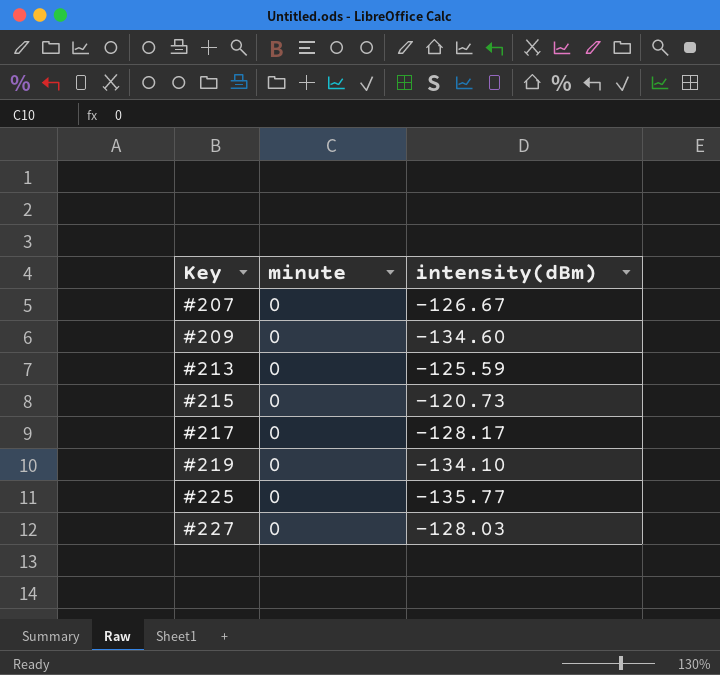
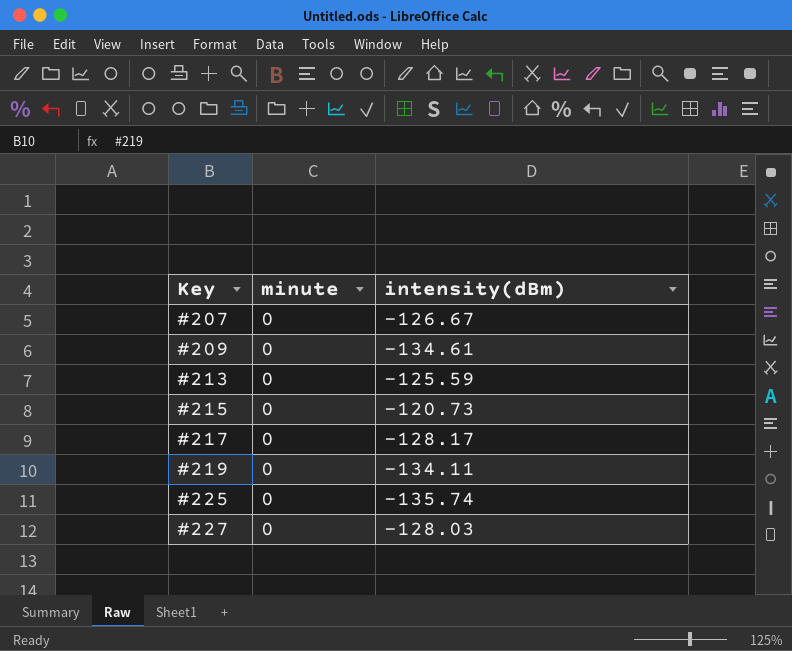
#209 | intensity(dBm): -134.60 -> -134.61
#219 | intensity(dBm): -134.10 -> -134.11
#225 | intensity(dBm): -135.77 -> -135.74

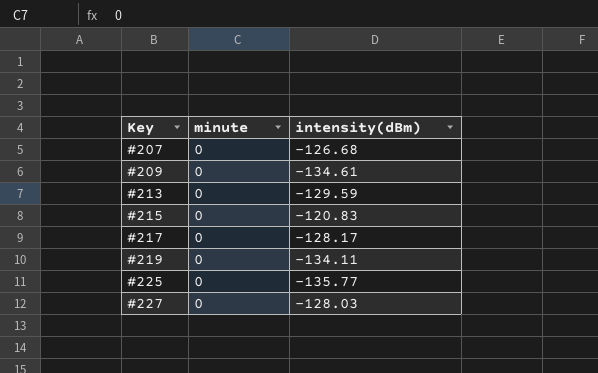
#207 | intensity(dBm): -126.67 -> -126.68
#213 | intensity(dBm): -125.59 -> -129.59
#215 | intensity(dBm): -120.73 -> -120.83
#225 | intensity(dBm): -135.74 -> -135.77

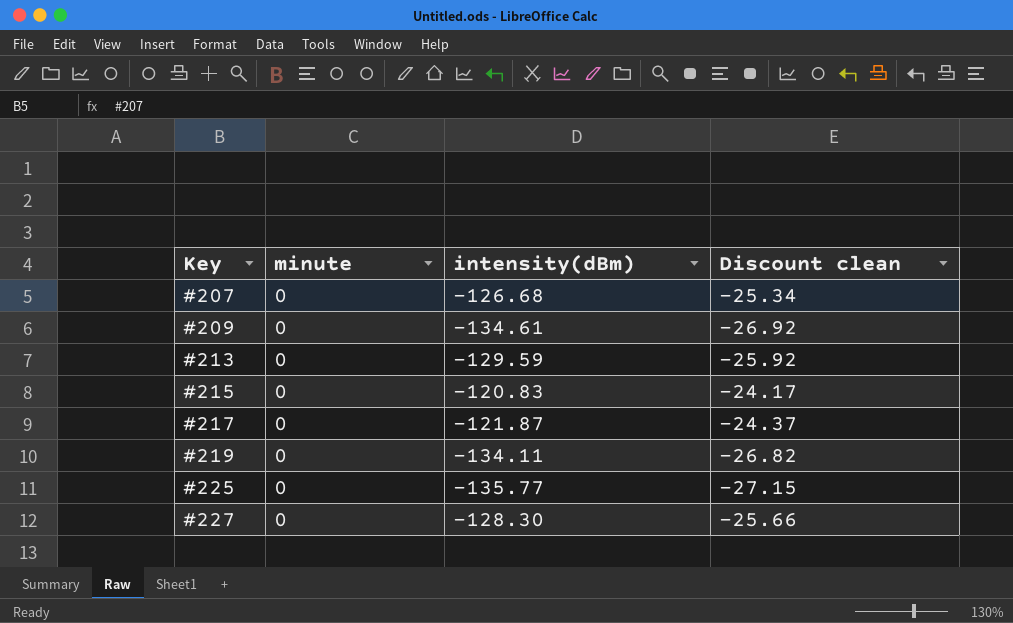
column Discount clean | formula: none -> [intensity(dBm)] * 0.2
#217 | intensity(dBm): -128.17 -> -121.87
#227 | intensity(dBm): -128.03 -> -128.30

